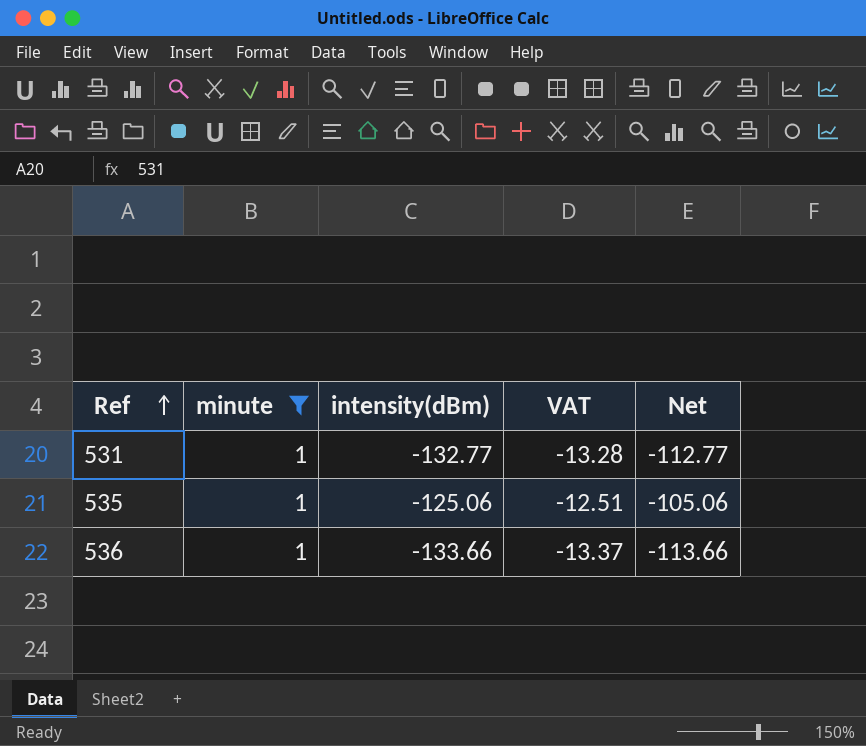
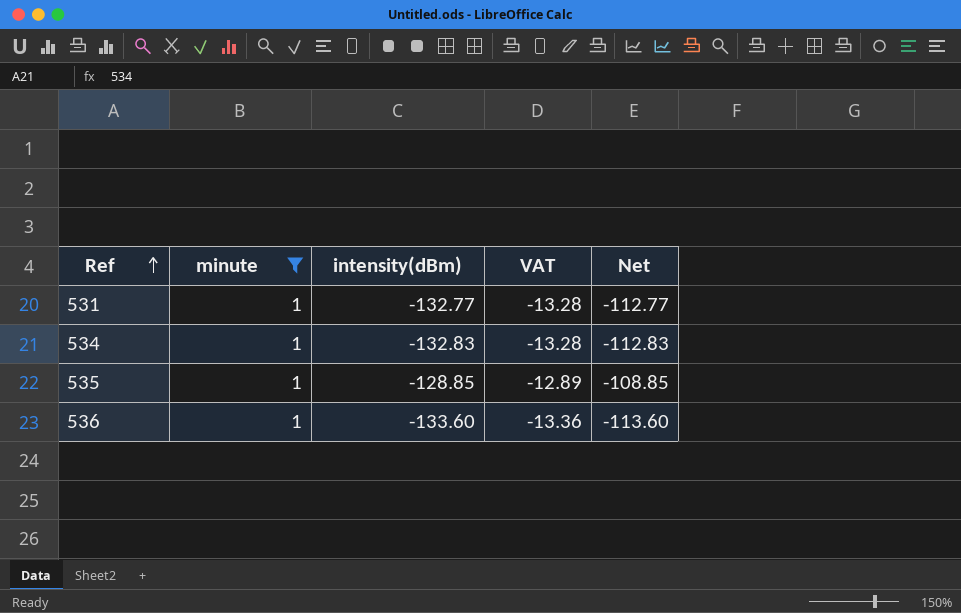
row 534: none -> 1 | -132.83 | -13.28 | -112.83
535 | intensity(dBm): -125.06 -> -128.85
535 | VAT: -12.51 -> -12.89
535 | Net: -105.06 -> -108.85
536 | intensity(dBm): -133.66 -> -133.60
536 | VAT: -13.37 -> -13.36
536 | Net: -113.66 -> -113.60

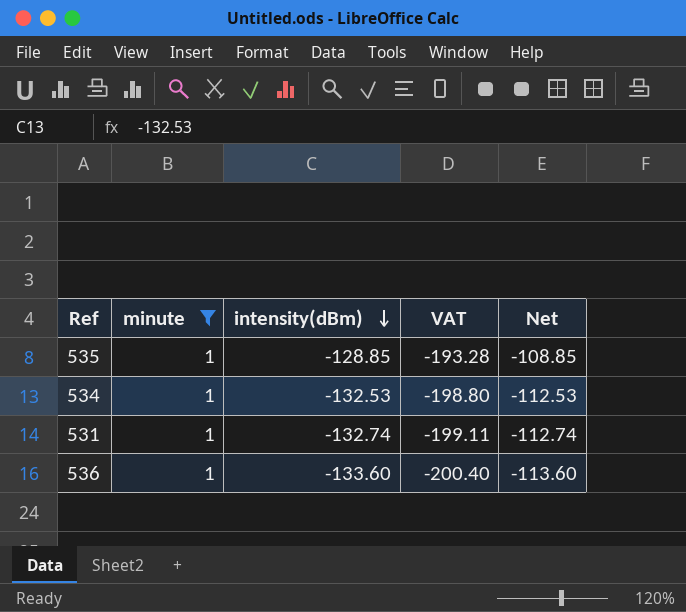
row order: Ref ascending -> intensity(dBm) descending
column VAT | formula: [intensity(dBm)] * 0.1 -> [intensity(dBm)] * 1.5
534 | intensity(dBm): -132.83 -> -132.53
534 | Net: -112.83 -> -112.53
531 | intensity(dBm): -132.77 -> -132.74
531 | Net: -112.77 -> -112.74

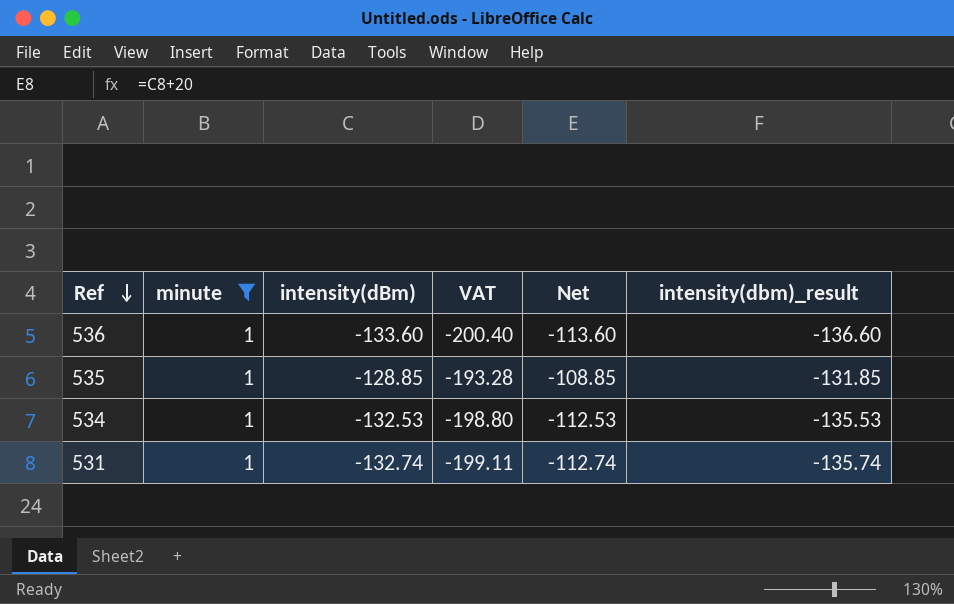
row order: intensity(dBm) descending -> Ref descending
column intensity(dbm)_result | formula: none -> [intensity(dBm)] - 3

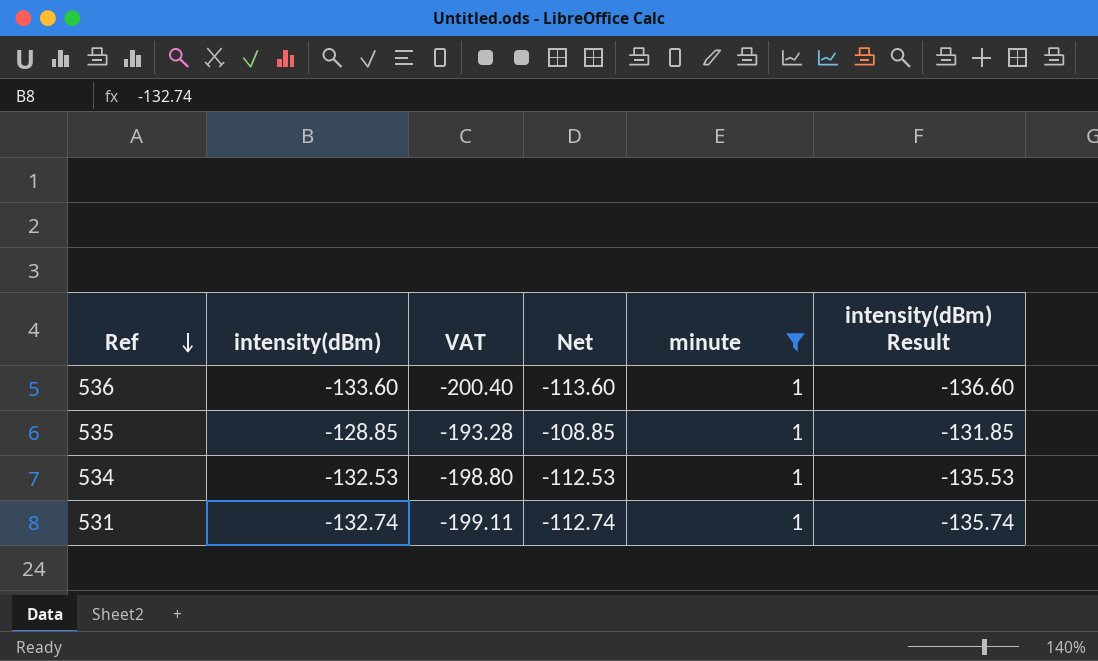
column minute | position: 2 -> 5
column name: intensity(dbm)_result -> intensity(dBm) Result

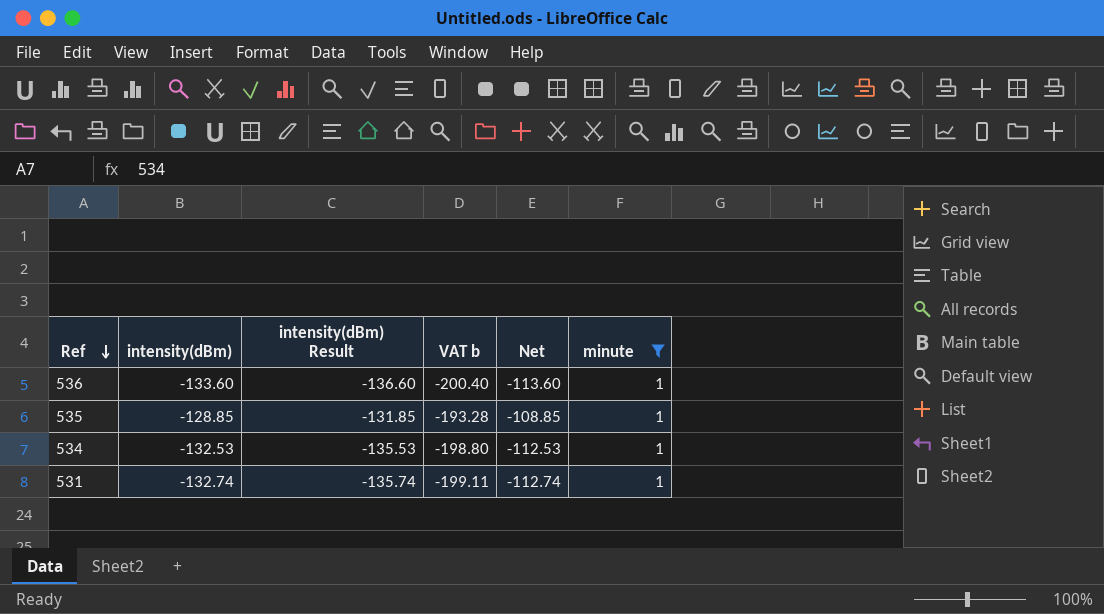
column intensity(dBm) Result | position: 6 -> 3
column name: VAT -> VAT b

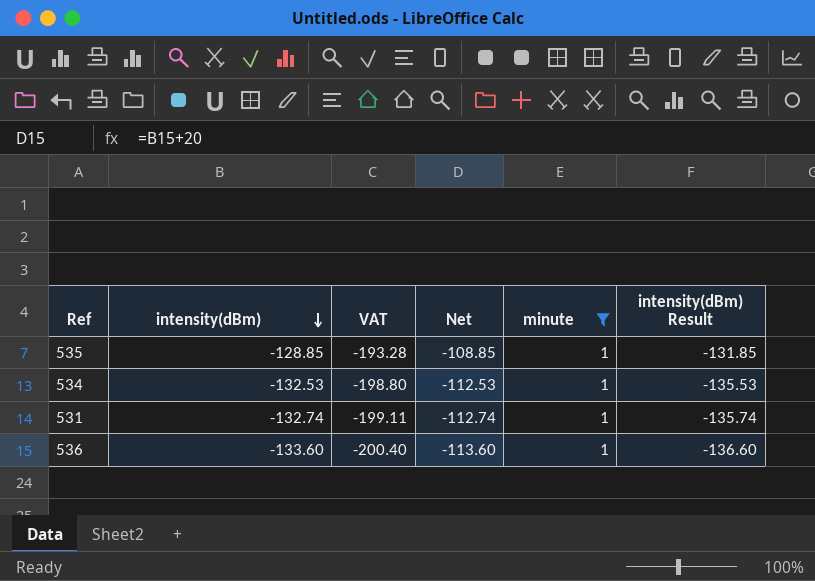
row order: Ref descending -> intensity(dBm) descending
column name: VAT b -> VAT
column intensity(dBm) Result | position: 3 -> 6

